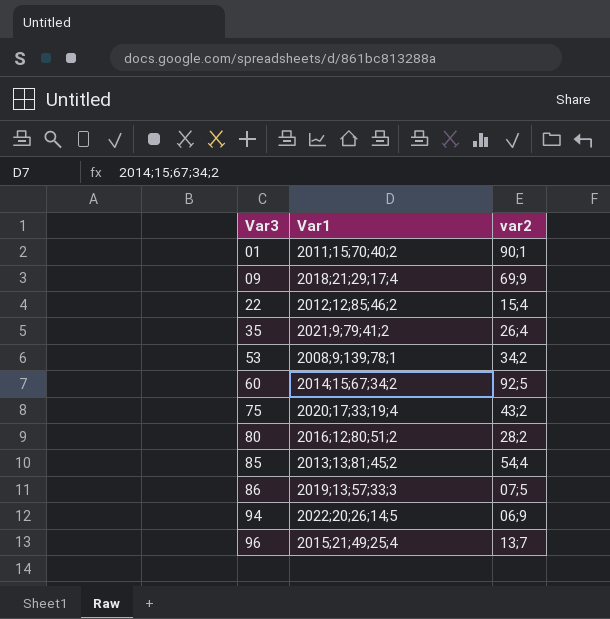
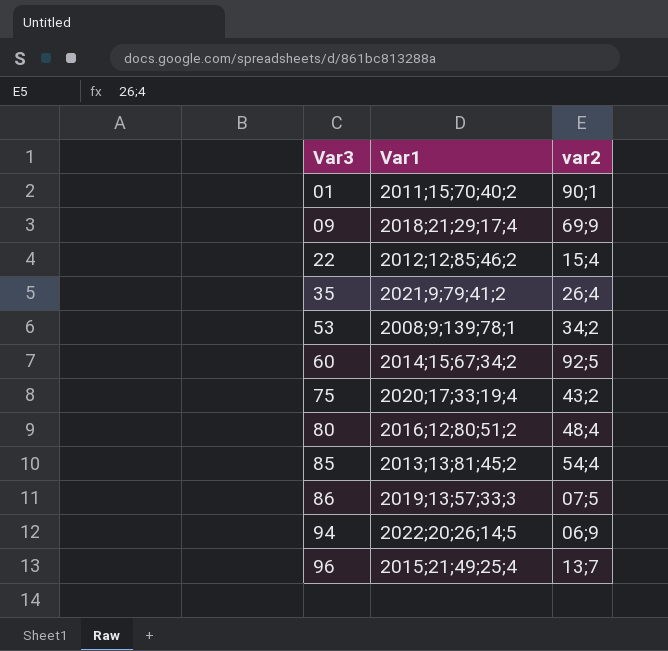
80 | var2: 28;2 -> 48;4

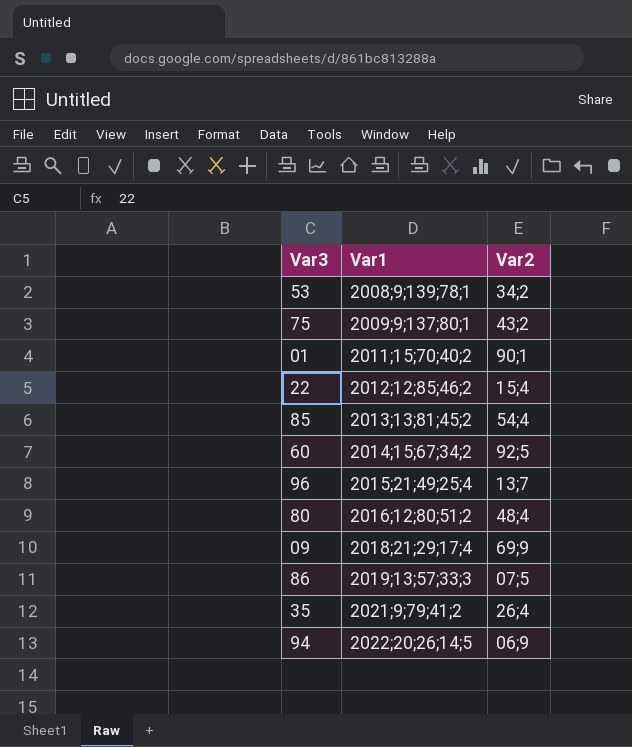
row order: Var3 ascending -> Var1 ascending
column name: var2 -> Var2
75 | Var1: 2020;17;33;19;4 -> 2009;9;137;80;1

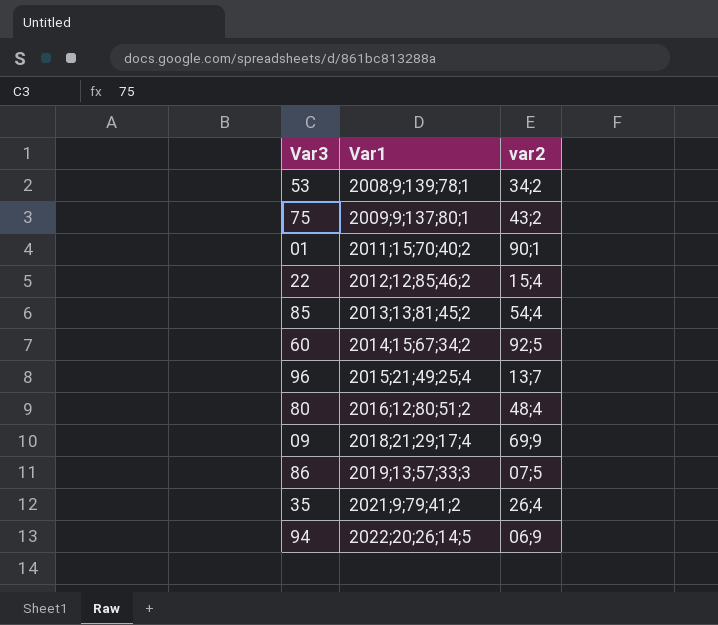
column name: Var2 -> var2

